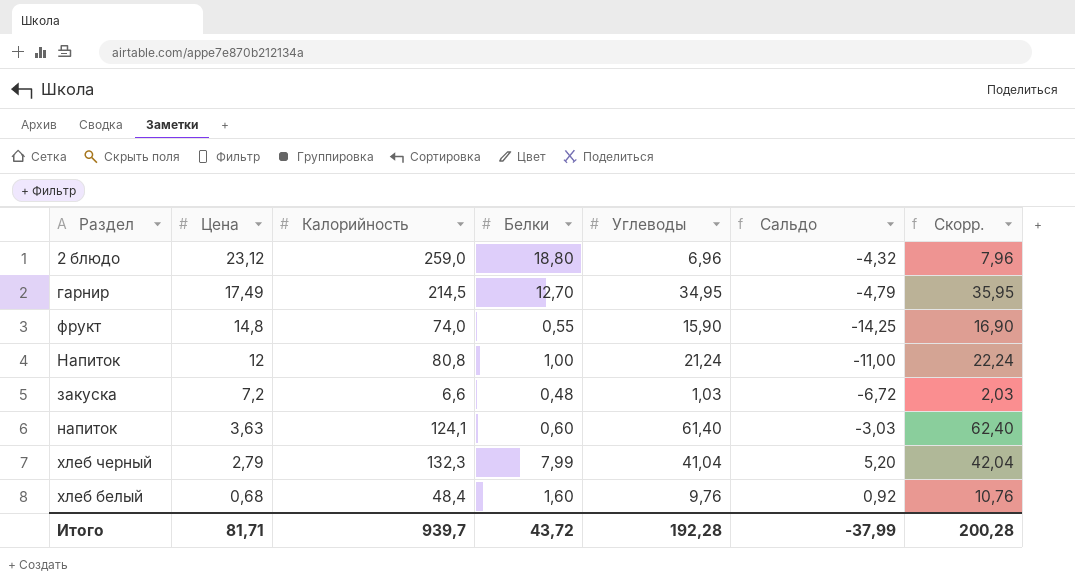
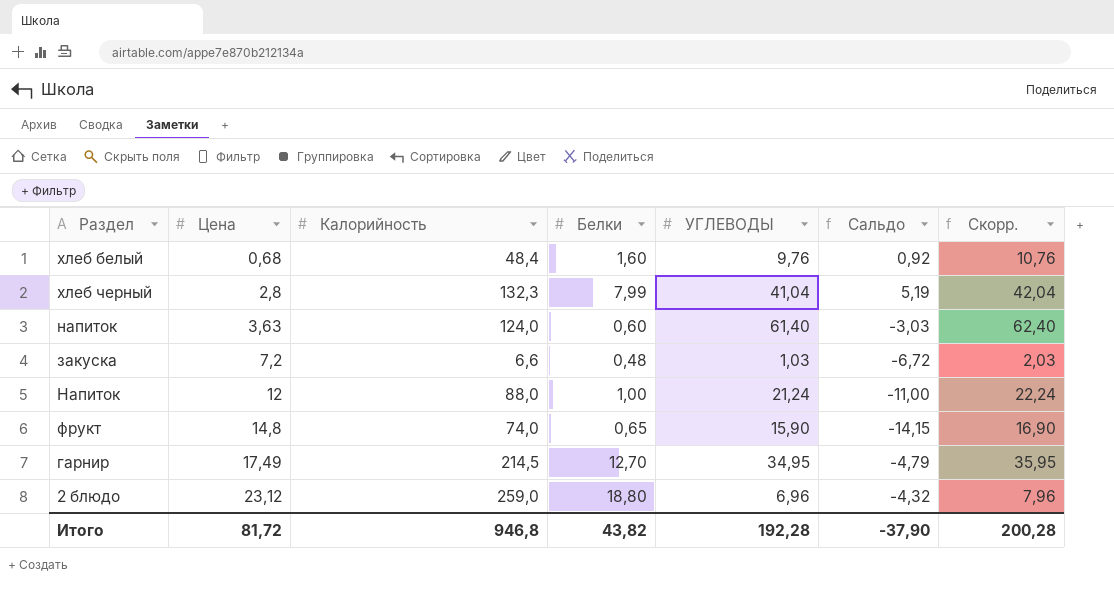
row order: Цена descending -> Цена ascending
column name: Углеводы -> УГЛЕВОДЫ
хлеб черный | Цена: 2,79 -> 2,8
хлеб черный | Сальдо: 5,20 -> 5,19
напиток | Калорийность: 124,1 -> 124,0
Напиток | Калорийность: 80,8 -> 88,0
фрукт | Белки: 0,55 -> 0,65
фрукт | Сальдо: -14,25 -> -14,15
Итого | Цена: 81,71 -> 81,72
Итого | Калорийность: 939,7 -> 946,8
Итого | Белки: 43,72 -> 43,82
Итого | Сальдо: -37,99 -> -37,90

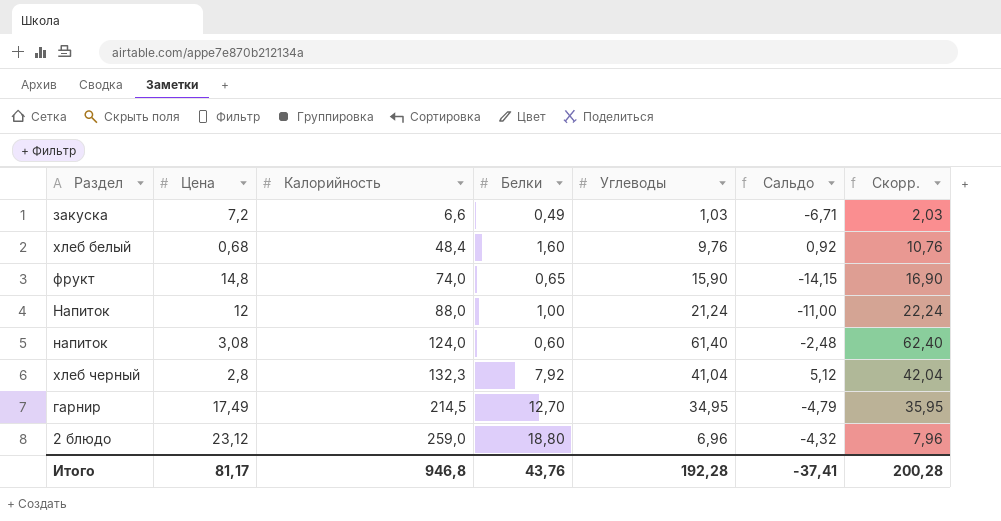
row order: Цена ascending -> Калорийность ascending
column name: УГЛЕВОДЫ -> Углеводы
закуска | Белки: 0,48 -> 0,49
закуска | Сальдо: -6,72 -> -6,71
напиток | Цена: 3,63 -> 3,08
напиток | Сальдо: -3,03 -> -2,48
хлеб черный | Белки: 7,99 -> 7,92
хлеб черный | Сальдо: 5,19 -> 5,12
Итого | Цена: 81,72 -> 81,17
Итого | Белки: 43,82 -> 43,76
Итого | Сальдо: -37,90 -> -37,41

